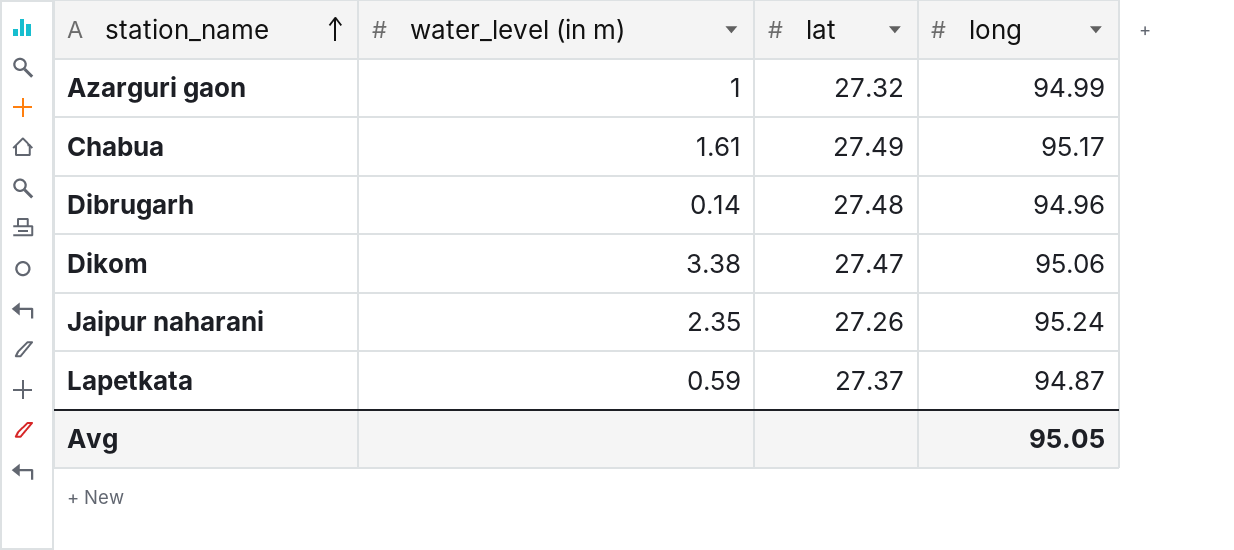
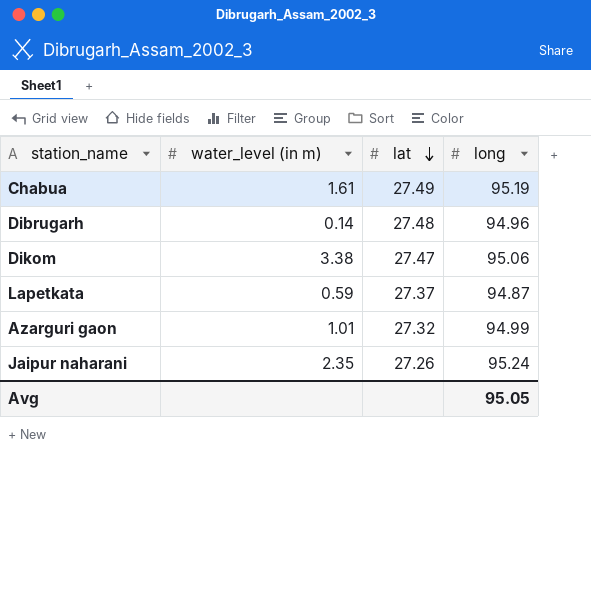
row order: station_name ascending -> lat descending
Chabua | long: 95.17 -> 95.19
Azarguri gaon | water_level (in m): 1 -> 1.01

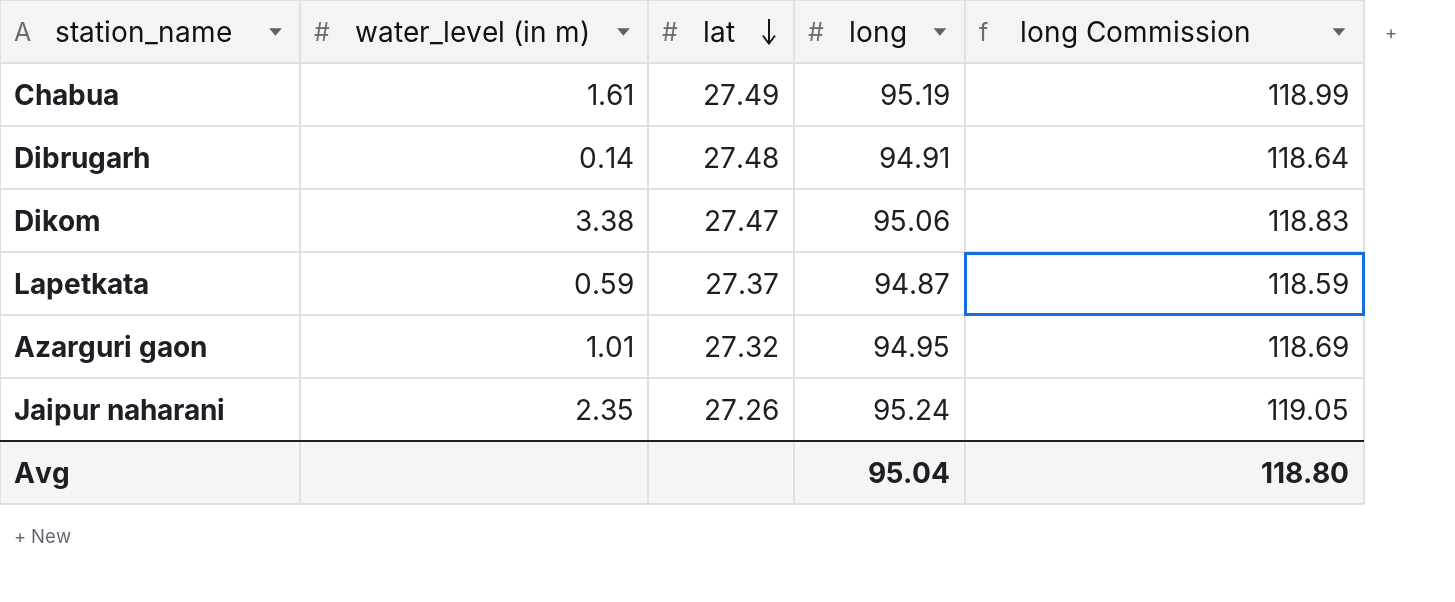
column long Commission | formula: none -> [long] * 1.25
Dibrugarh | long: 94.96 -> 94.91
Azarguri gaon | long: 94.99 -> 94.95
Avg | long: 95.05 -> 95.04

